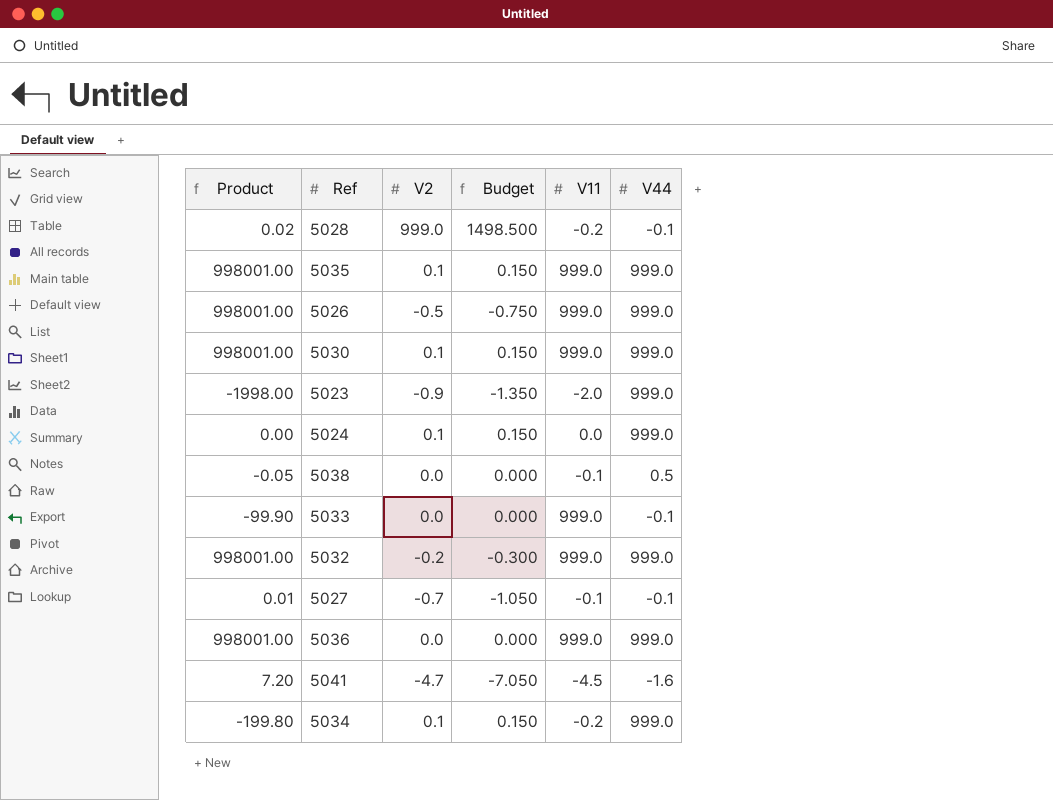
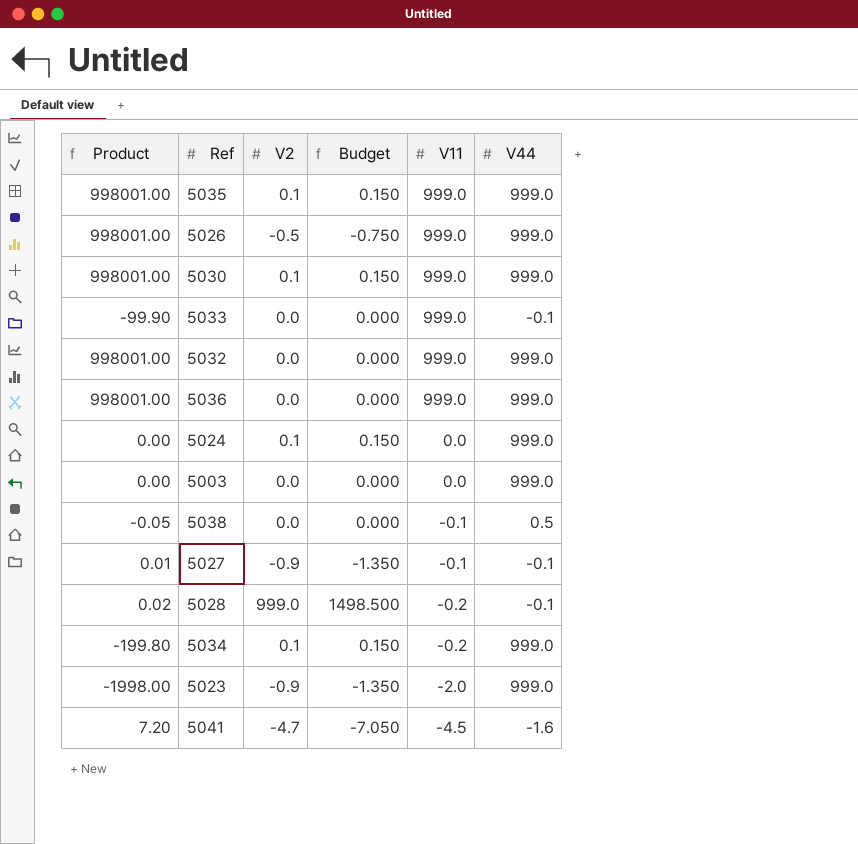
row order: none -> V11 descending
5032 | V2: -0.2 -> 0.0
5032 | Budget: -0.300 -> 0.000
row 5003: none -> 0.00 | 0.0 | 0.000 | 0.0 | 999.0
5027 | V2: -0.7 -> -0.9
5027 | Budget: -1.050 -> -1.350

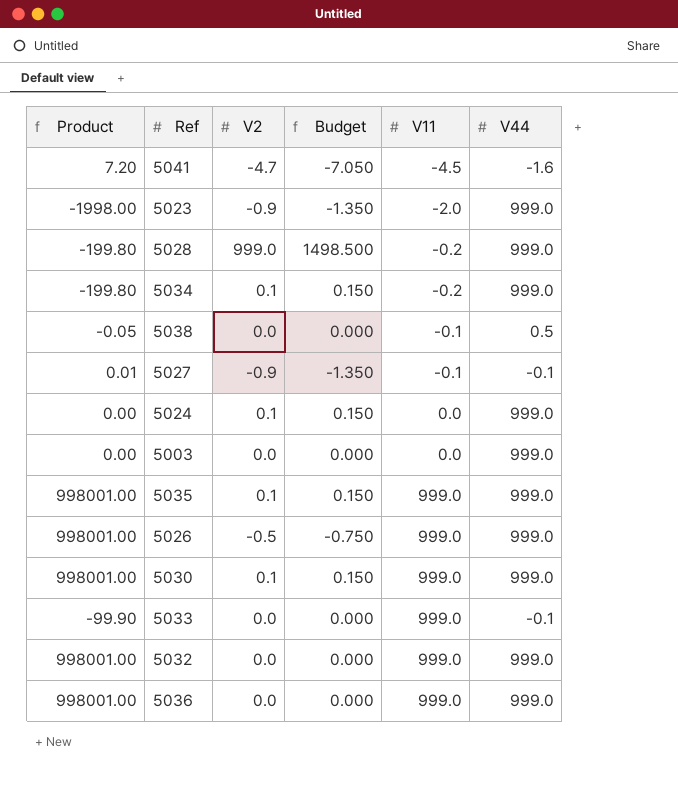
row order: V11 descending -> V11 ascending
5028 | Product: 0.02 -> -199.80
5028 | V44: -0.1 -> 999.0

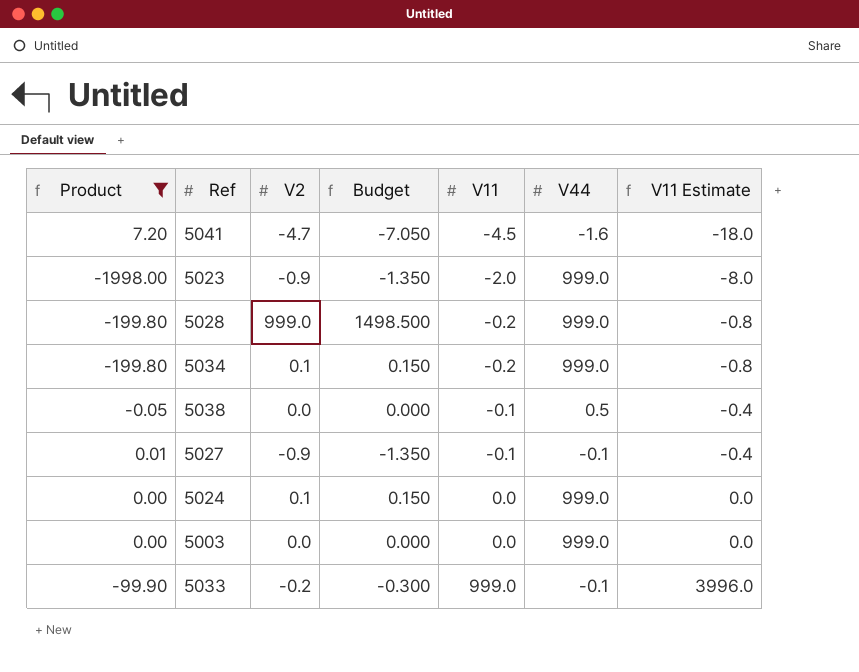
filter: none -> Product != 998001.00
column V11 Estimate | formula: none -> [V11] * 4
5033 | V2: 0.0 -> -0.2
5033 | Budget: 0.000 -> -0.300

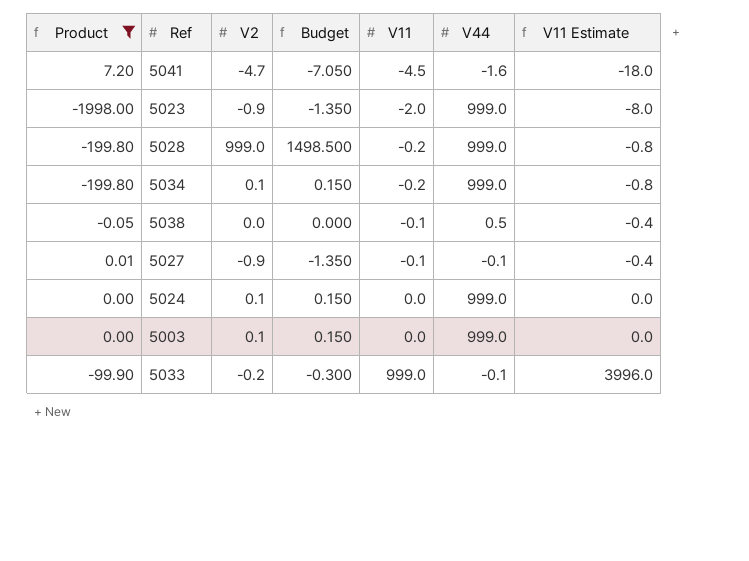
5003 | V2: 0.0 -> 0.1
5003 | Budget: 0.000 -> 0.150

